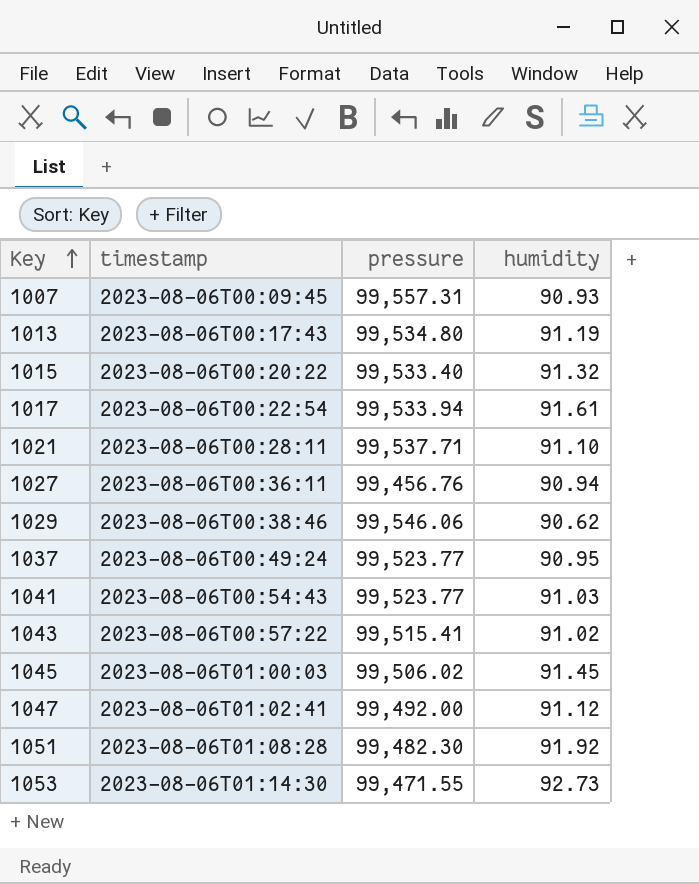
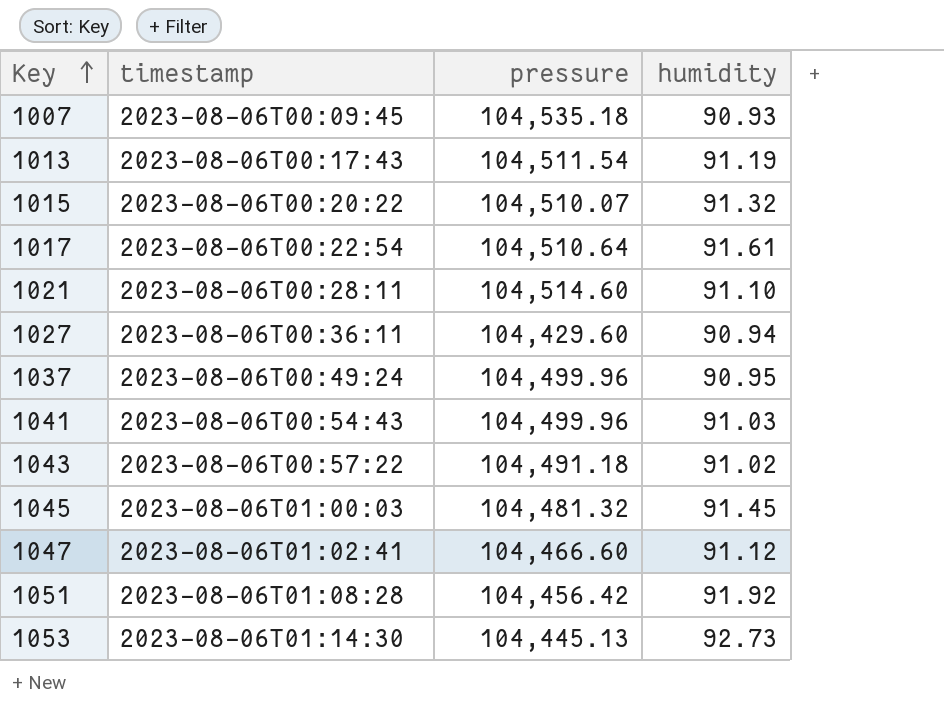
row 1029: 2023-08-06T00:38:46 | 99,546.06 | 90.62 -> none
1007 | pressure: 99,557.31 -> 104,535.18
1013 | pressure: 99,534.80 -> 104,511.54
1015 | pressure: 99,533.40 -> 104,510.07
1017 | pressure: 99,533.94 -> 104,510.64
1021 | pressure: 99,537.71 -> 104,514.60
1027 | pressure: 99,456.76 -> 104,429.60
1037 | pressure: 99,523.77 -> 104,499.96
1041 | pressure: 99,523.77 -> 104,499.96
1043 | pressure: 99,515.41 -> 104,491.18
1045 | pressure: 99,506.02 -> 104,481.32
1047 | pressure: 99,492.00 -> 104,466.60
1051 | pressure: 99,482.30 -> 104,456.42
1053 | pressure: 99,471.55 -> 104,445.13

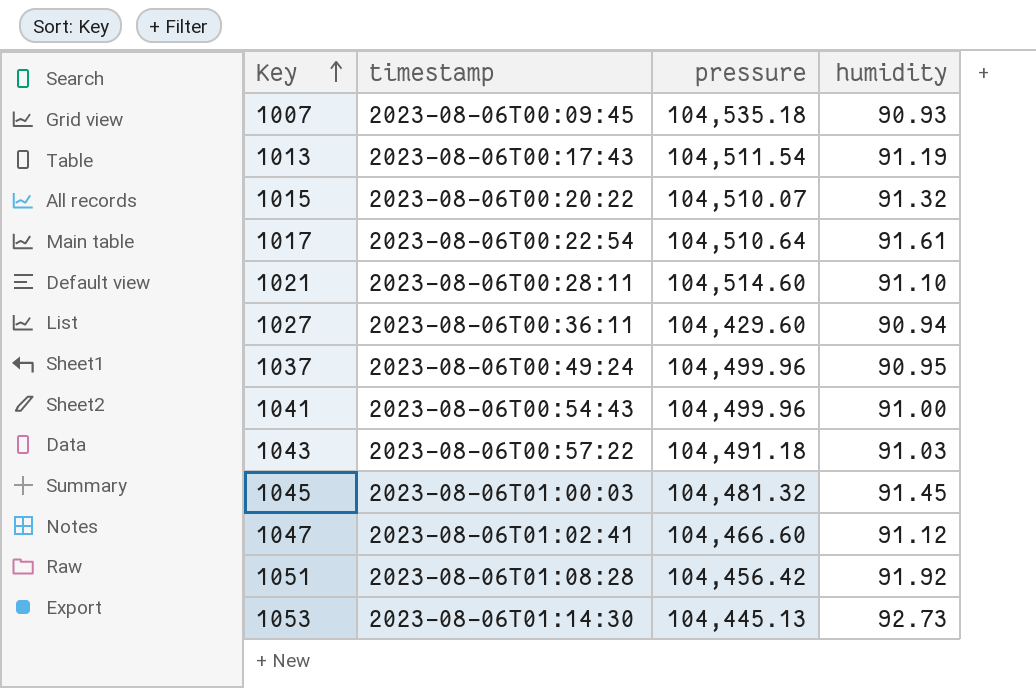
1041 | humidity: 91.03 -> 91.00
1043 | humidity: 91.02 -> 91.03

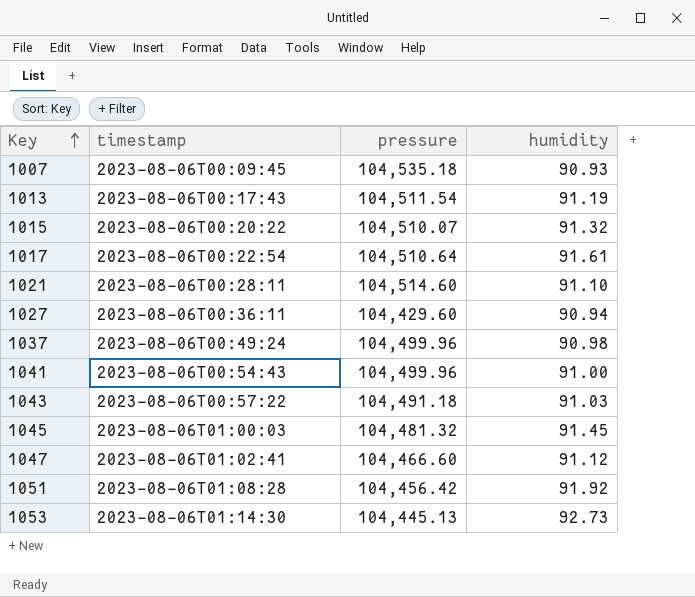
1037 | humidity: 90.95 -> 90.98

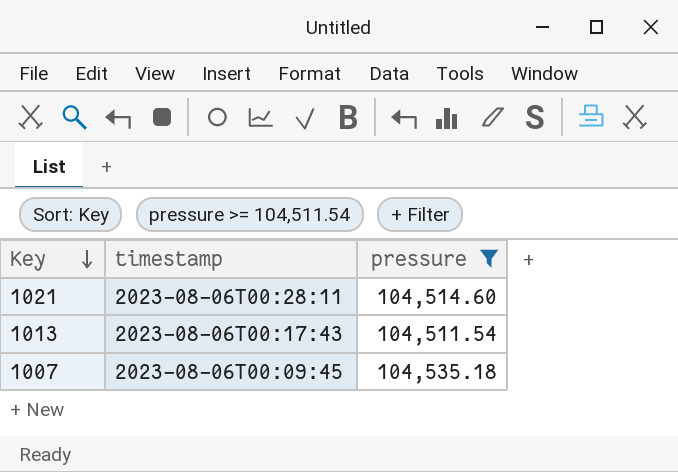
filter: none -> pressure >= 104,511.54
row order: Key ascending -> Key descending
column humidity | position: 4 -> none

